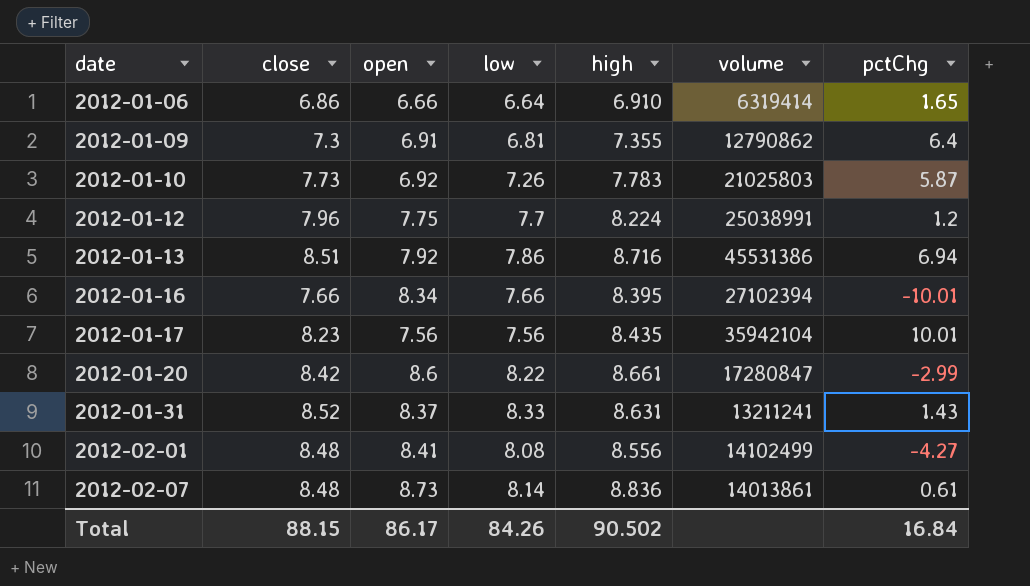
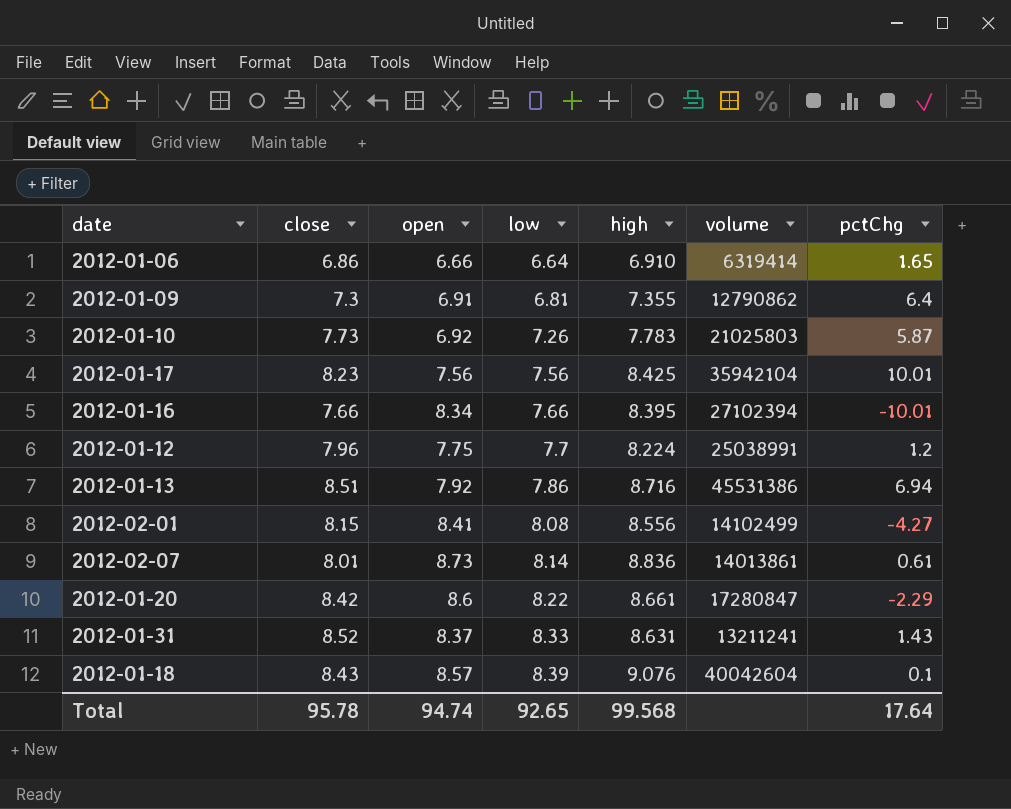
row order: date ascending -> low ascending
2012-01-17 | high: 8.435 -> 8.425
2012-02-01 | close: 8.48 -> 8.15
2012-02-07 | close: 8.48 -> 8.01
2012-01-20 | pctChg: -2.99 -> -2.29
row 2012-01-18: none -> 8.43 | 8.57 | 8.39 | 9.076 | 40042604 | 0.1
Total | close: 88.15 -> 95.78
Total | open: 86.17 -> 94.74
Total | low: 84.26 -> 92.65
Total | high: 90.502 -> 99.568
Total | pctChg: 16.84 -> 17.64

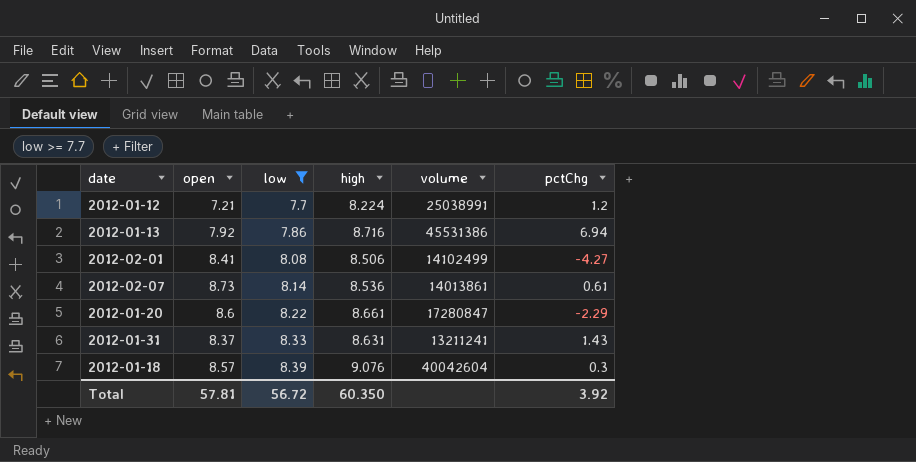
filter: none -> low >= 7.7
column close | position: 2 -> none
2012-01-12 | open: 7.75 -> 7.21
2012-02-01 | high: 8.556 -> 8.506
2012-02-07 | high: 8.836 -> 8.536
2012-01-18 | pctChg: 0.1 -> 0.3
Total | open: 94.74 -> 57.81
Total | low: 92.65 -> 56.72
Total | high: 99.568 -> 60.350
Total | pctChg: 17.64 -> 3.92

